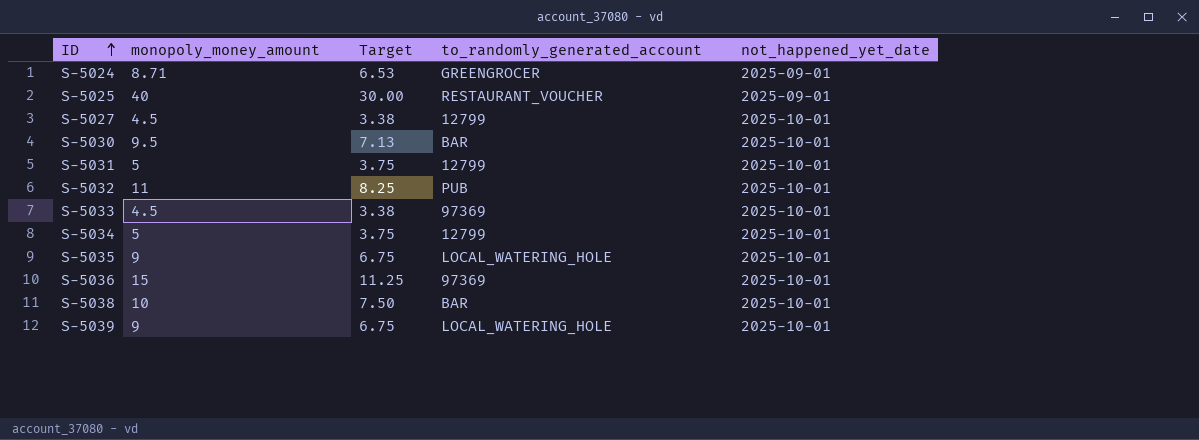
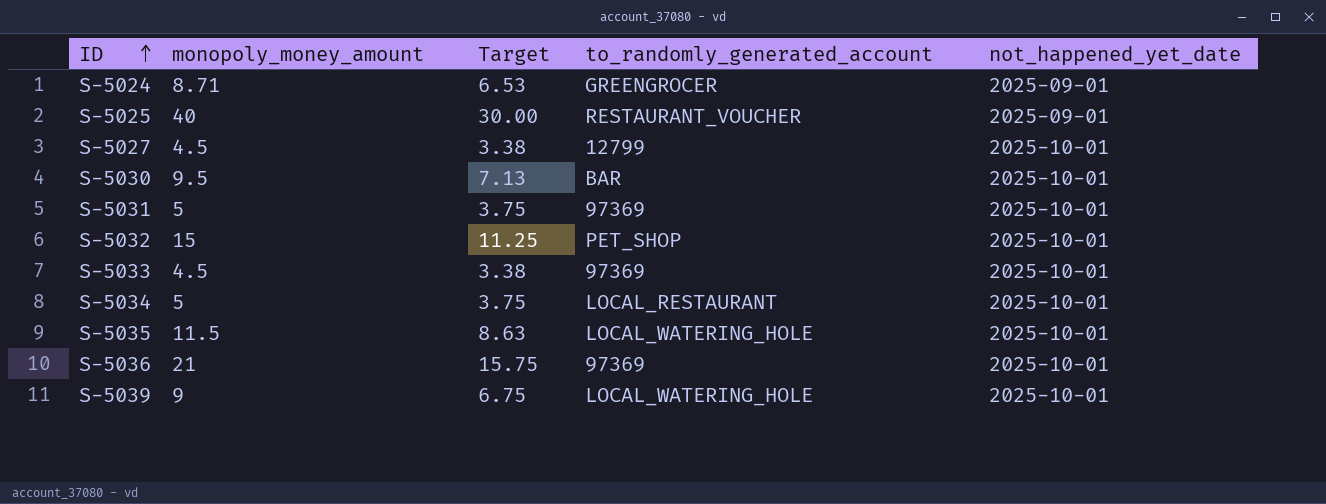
row S-5038: 10 | 7.50 | BAR | 2025-10-01 -> none
S-5031 | to_randomly_generated_account: 12799 -> 97369
S-5032 | monopoly_money_amount: 11 -> 15
S-5032 | Target: 8.25 -> 11.25
S-5032 | to_randomly_generated_account: PUB -> PET_SHOP
S-5034 | to_randomly_generated_account: 12799 -> LOCAL_RESTAURANT
S-5035 | monopoly_money_amount: 9 -> 11.5
S-5035 | Target: 6.75 -> 8.63
S-5036 | monopoly_money_amount: 15 -> 21
S-5036 | Target: 11.25 -> 15.75

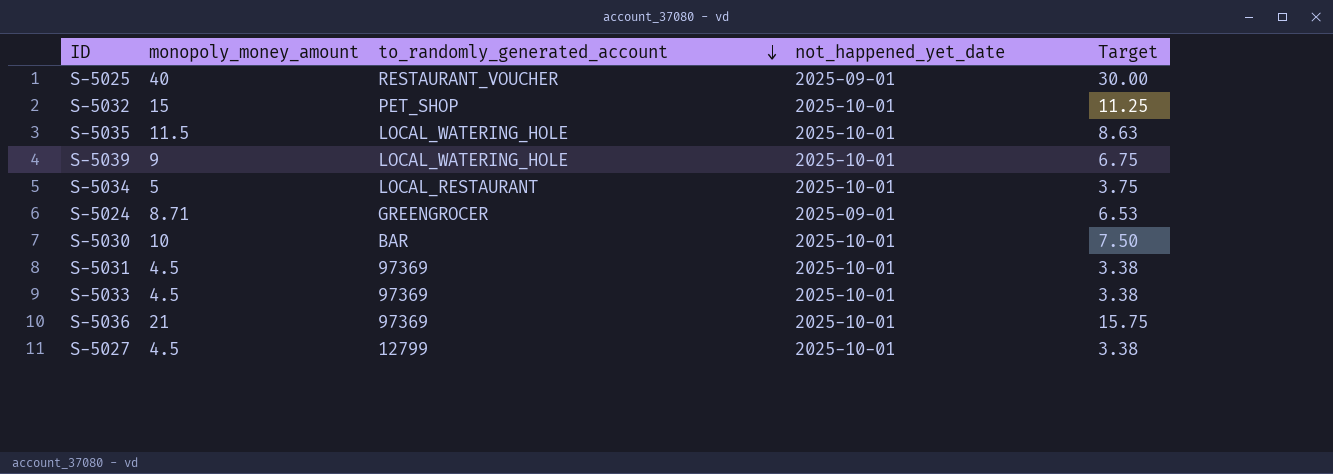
row order: ID ascending -> to_randomly_generated_account descending
column Target | position: 3 -> 5
S-5030 | monopoly_money_amount: 9.5 -> 10
S-5030 | Target: 7.13 -> 7.50
S-5031 | monopoly_money_amount: 5 -> 4.5
S-5031 | Target: 3.75 -> 3.38

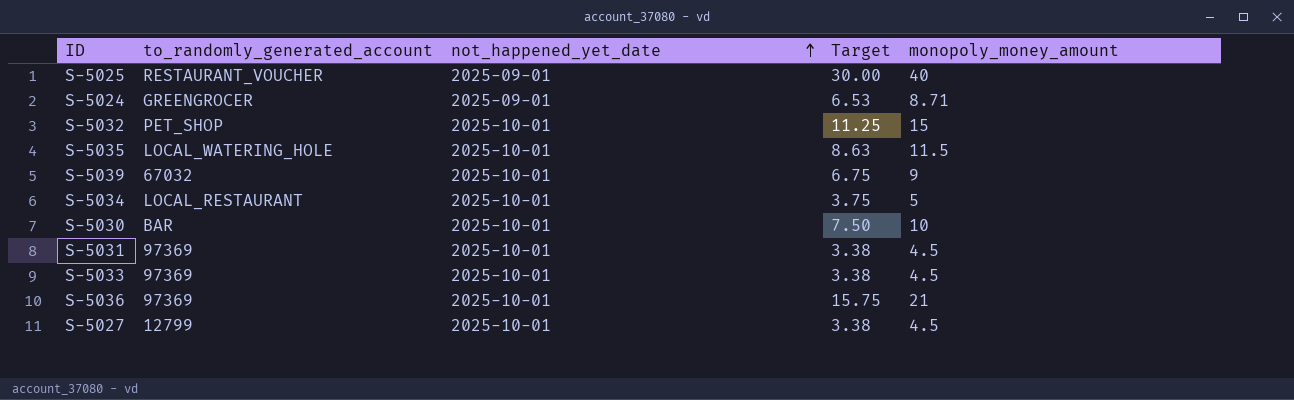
row order: to_randomly_generated_account descending -> not_happened_yet_date ascending
column monopoly_money_amount | position: 2 -> 5
S-5039 | to_randomly_generated_account: LOCAL_WATERING_HOLE -> 67032

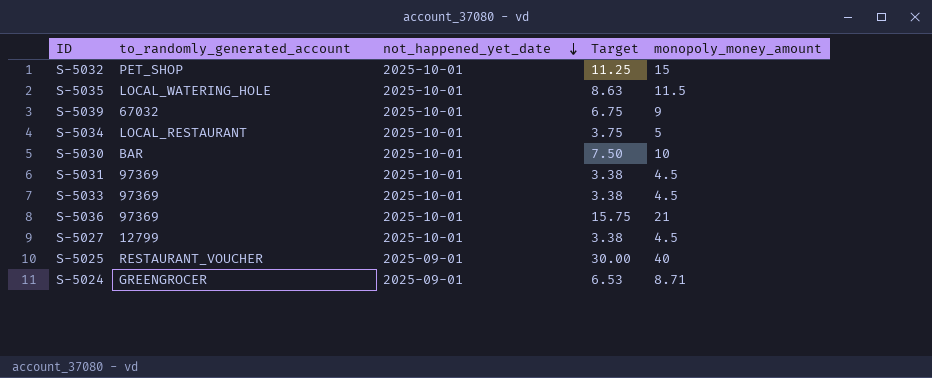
row order: not_happened_yet_date ascending -> not_happened_yet_date descending

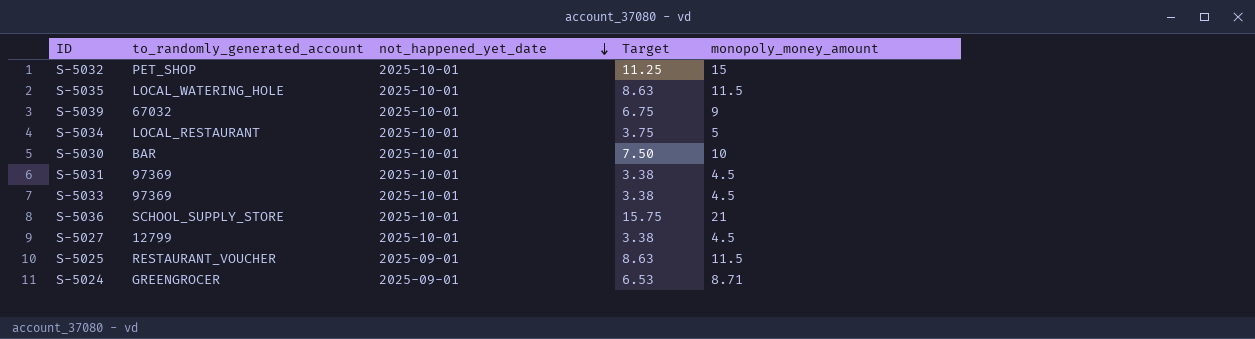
S-5036 | to_randomly_generated_account: 97369 -> SCHOOL_SUPPLY_STORE
S-5025 | Target: 30.00 -> 8.63
S-5025 | monopoly_money_amount: 40 -> 11.5

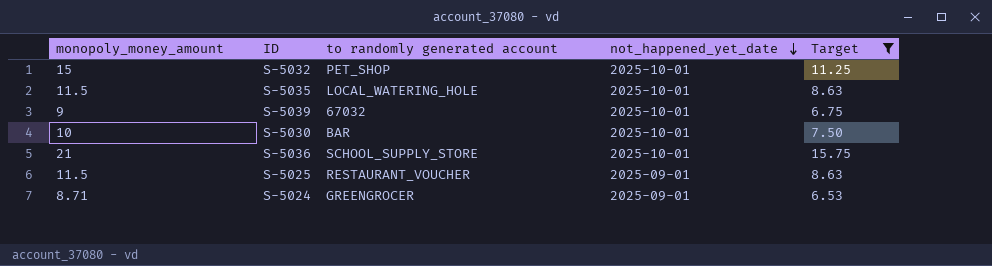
filter: none -> Target >= 6.53
column monopoly_money_amount | position: 5 -> 1
column name: to_randomly_generated_account -> to randomly generated account

